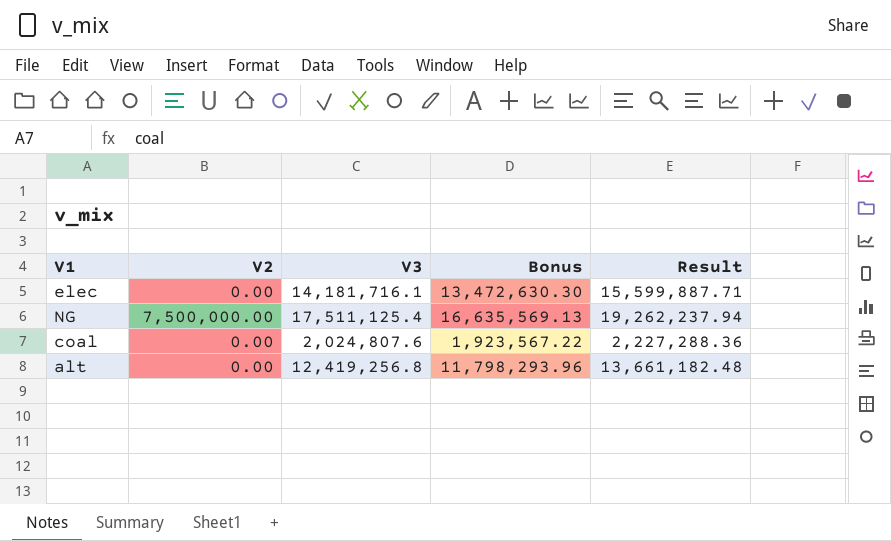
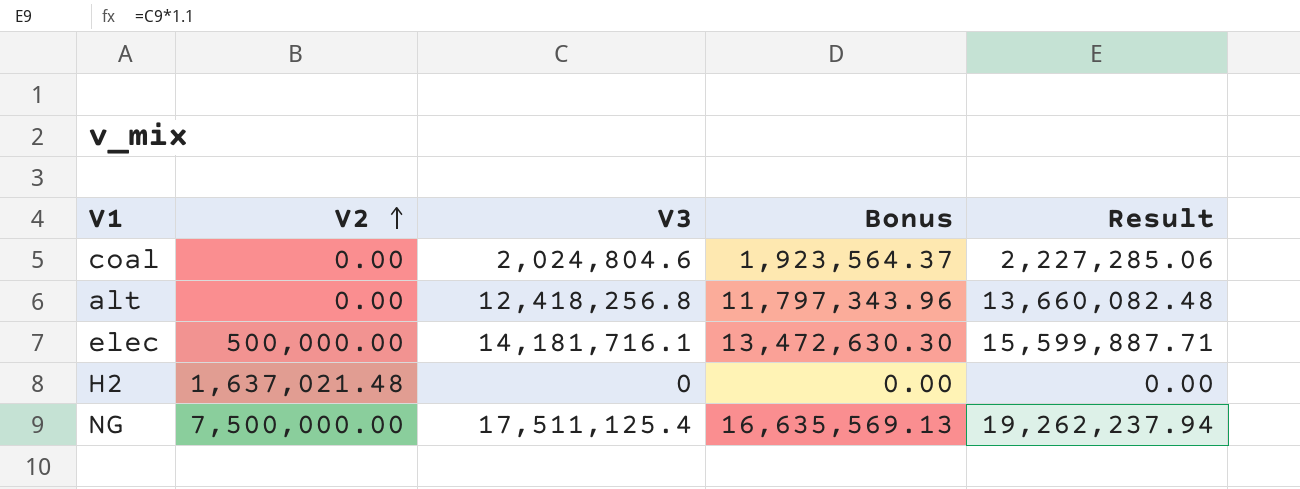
row order: none -> V2 ascending
coal | V3: 2,024,807.6 -> 2,024,804.6
coal | Bonus: 1,923,567.22 -> 1,923,564.37
coal | Result: 2,227,288.36 -> 2,227,285.06
alt | V3: 12,419,256.8 -> 12,418,256.8
alt | Bonus: 11,798,293.96 -> 11,797,343.96
alt | Result: 13,661,182.48 -> 13,660,082.48
elec | V2: 0.00 -> 500,000.00
row H2: none -> 1,637,021.48 | 0 | 0.00 | 0.00

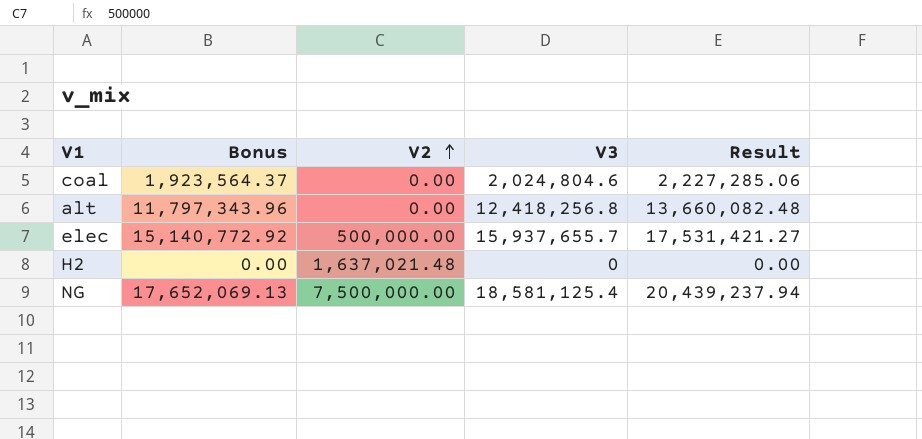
column Bonus | position: 4 -> 2
elec | Bonus: 13,472,630.30 -> 15,140,772.92
elec | V3: 14,181,716.1 -> 15,937,655.7
elec | Result: 15,599,887.71 -> 17,531,421.27
NG | Bonus: 16,635,569.13 -> 17,652,069.13
NG | V3: 17,511,125.4 -> 18,581,125.4
NG | Result: 19,262,237.94 -> 20,439,237.94

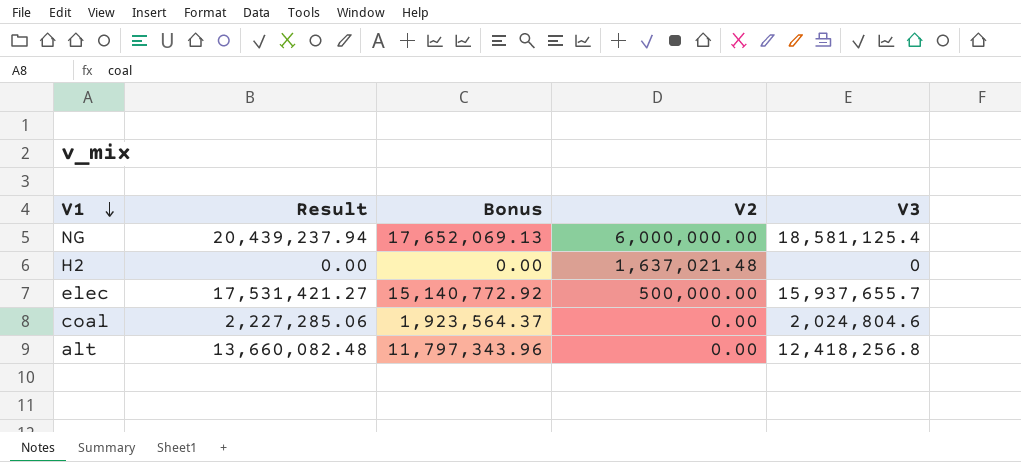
row order: V2 ascending -> V1 descending
column Result | position: 5 -> 2
NG | V2: 7,500,000.00 -> 6,000,000.00

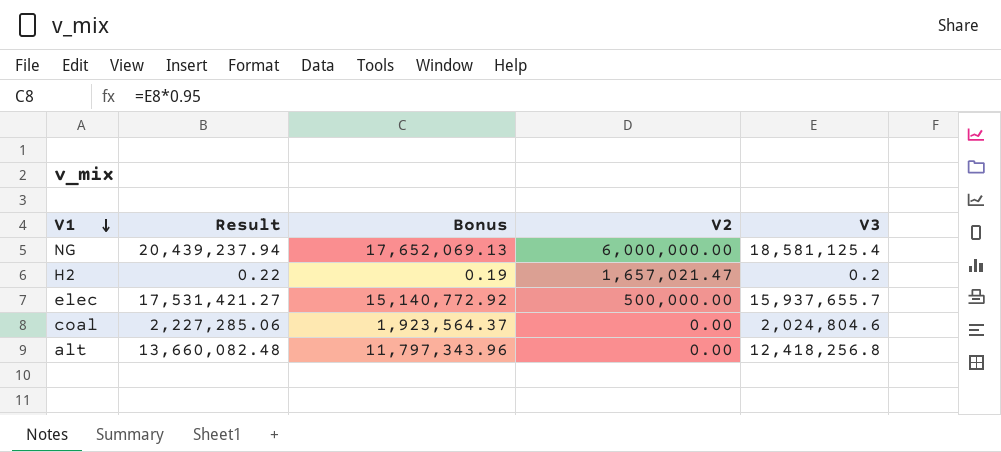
H2 | Result: 0.00 -> 0.22
H2 | Bonus: 0.00 -> 0.19
H2 | V2: 1,637,021.48 -> 1,657,021.47
H2 | V3: 0 -> 0.2

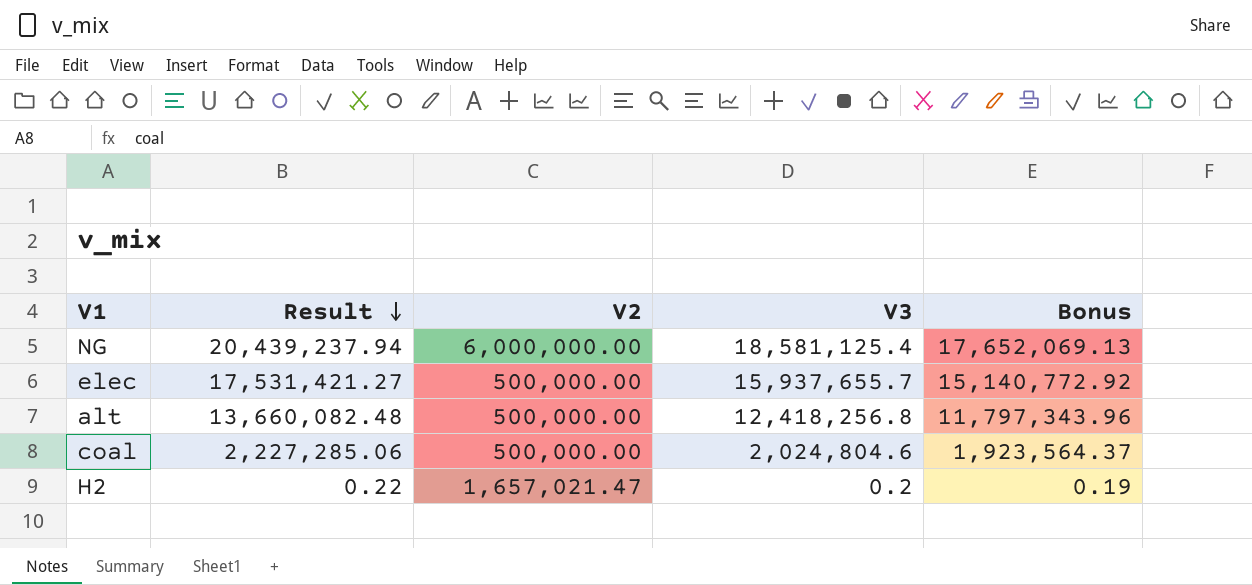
row order: V1 descending -> Result descending
column Bonus | position: 3 -> 5
alt | V2: 0.00 -> 500,000.00
coal | V2: 0.00 -> 500,000.00

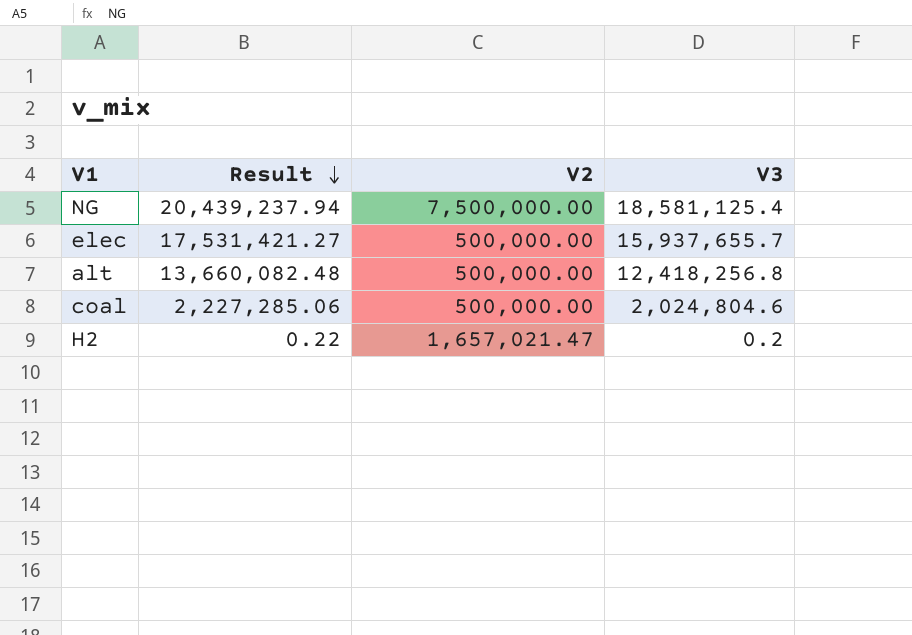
column Bonus | formula: [V3] * 0.95 -> none
NG | V2: 6,000,000.00 -> 7,500,000.00

